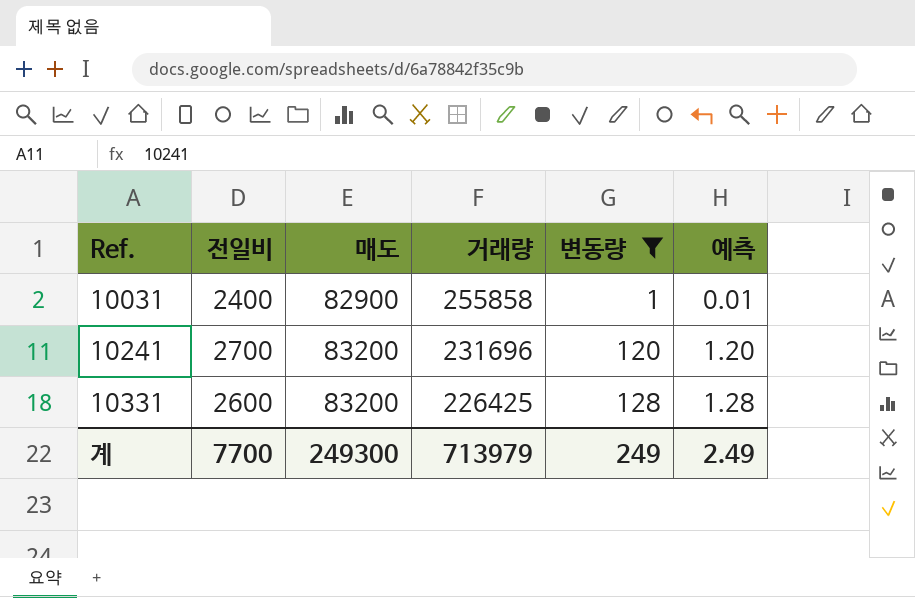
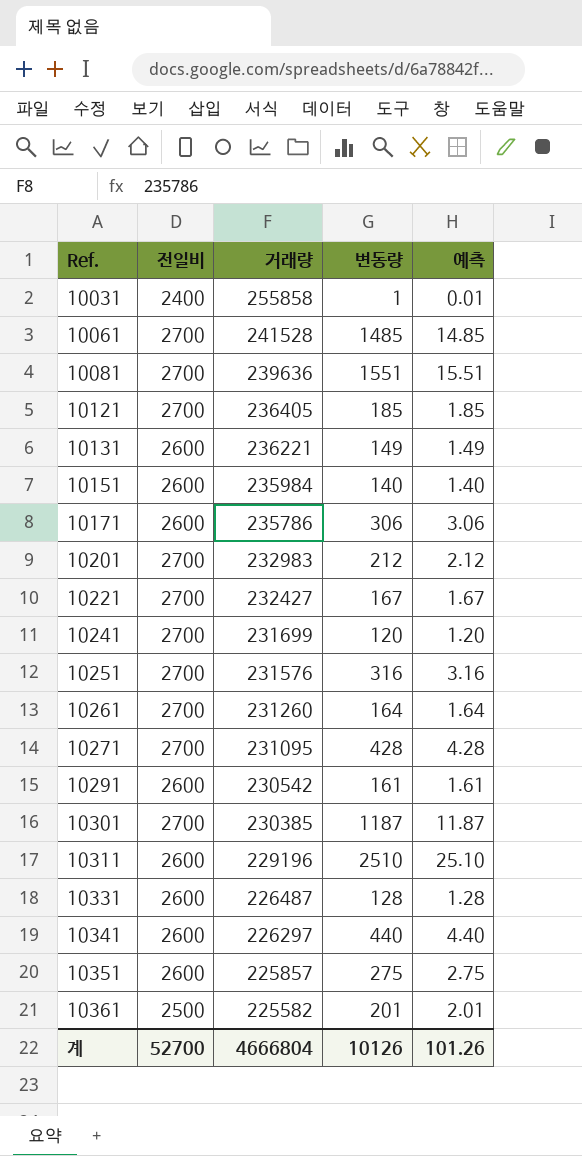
filter: 변동량 <= 128 -> none
column 매도 | position: 3 -> none
10241 | 거래량: 231696 -> 231699
10331 | 거래량: 226425 -> 226487
계 | 전일비: 7700 -> 52700
계 | 거래량: 713979 -> 4666804
계 | 변동량: 249 -> 10126
계 | 예측: 2.49 -> 101.26

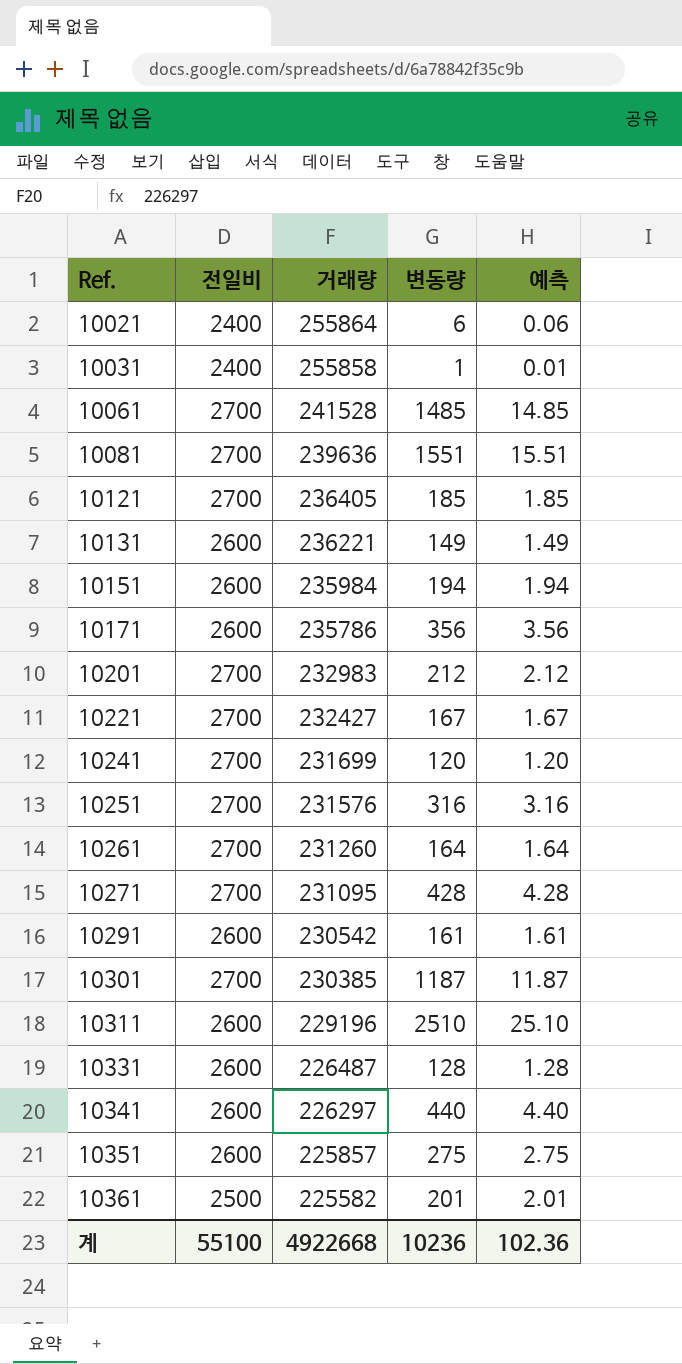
row 10021: none -> 2400 | 255864 | 6 | 0.06
10151 | 변동량: 140 -> 194
10151 | 예측: 1.40 -> 1.94
10171 | 변동량: 306 -> 356
10171 | 예측: 3.06 -> 3.56
계 | 전일비: 52700 -> 55100
계 | 거래량: 4666804 -> 4922668
계 | 변동량: 10126 -> 10236
계 | 예측: 101.26 -> 102.36

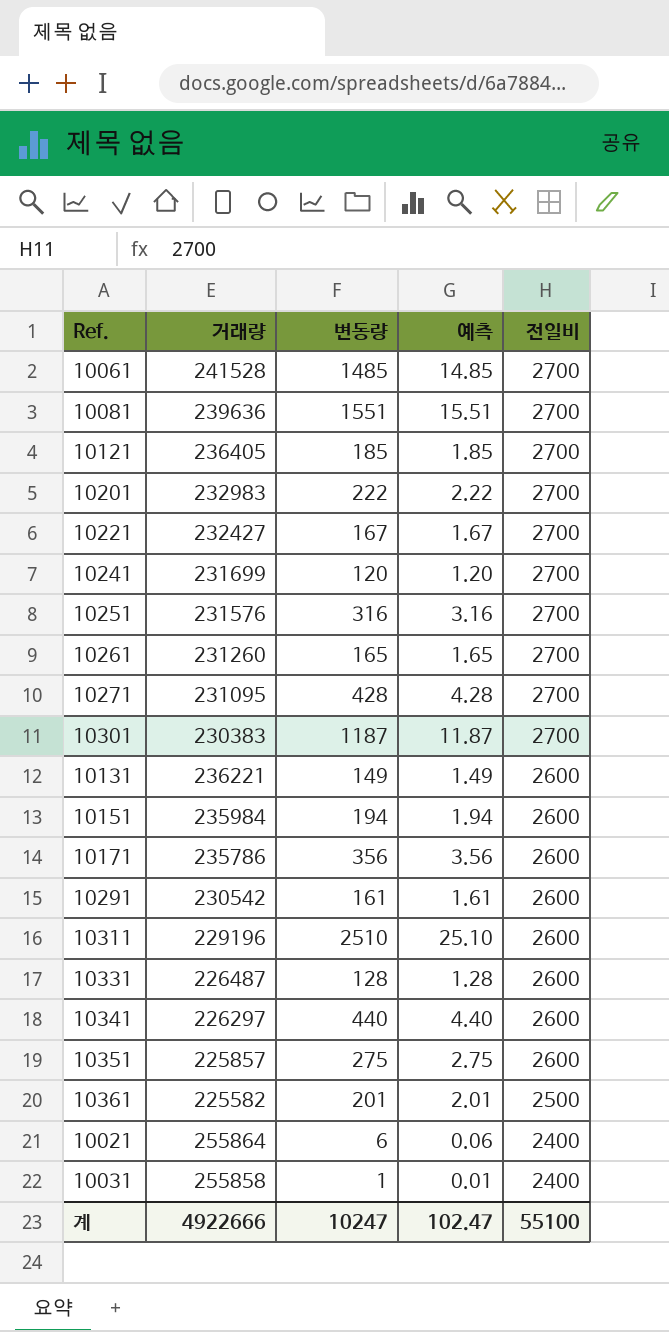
row order: Ref. ascending -> 전일비 descending
column 전일비 | position: 2 -> 5
10201 | 변동량: 212 -> 222
10201 | 예측: 2.12 -> 2.22
10261 | 변동량: 164 -> 165
10261 | 예측: 1.64 -> 1.65
10301 | 거래량: 230385 -> 230383
계 | 거래량: 4922668 -> 4922666
계 | 변동량: 10236 -> 10247
계 | 예측: 102.36 -> 102.47

